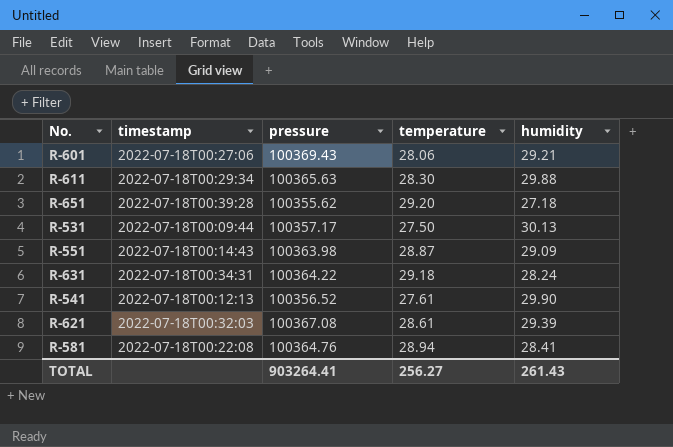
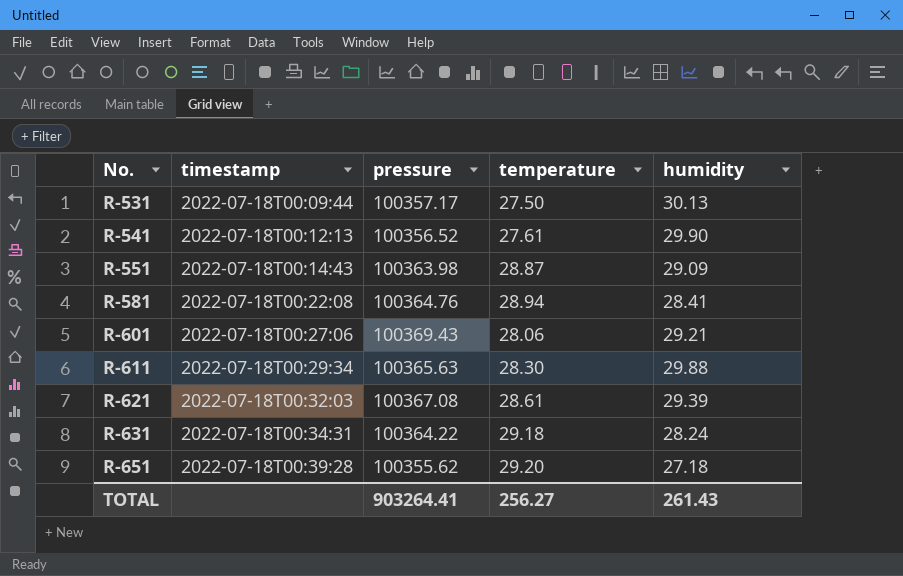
row order: none -> No. ascending

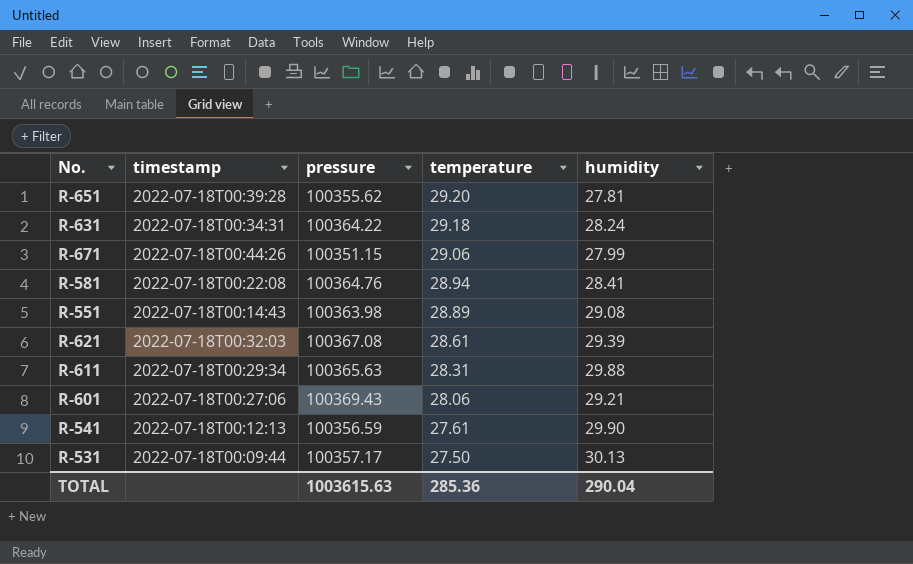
row order: No. ascending -> temperature descending
R-651 | humidity: 27.18 -> 27.81
row R-671: none -> 2022-07-18T00:44:26 | 100351.15 | 29.06 | 27.99
R-551 | temperature: 28.87 -> 28.89
R-551 | humidity: 29.09 -> 29.08
R-611 | temperature: 28.30 -> 28.31
R-541 | pressure: 100356.52 -> 100356.59
TOTAL | pressure: 903264.41 -> 1003615.63
TOTAL | temperature: 256.27 -> 285.36
TOTAL | humidity: 261.43 -> 290.04

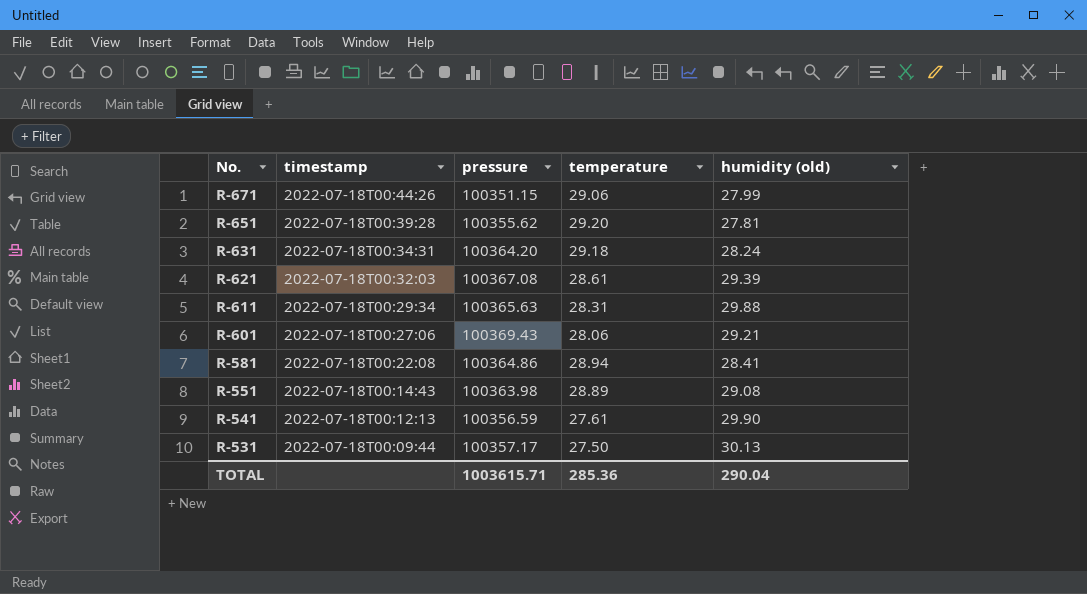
row order: temperature descending -> No. descending
column name: humidity -> humidity (old)
R-631 | pressure: 100364.22 -> 100364.20
R-581 | pressure: 100364.76 -> 100364.86
TOTAL | pressure: 1003615.63 -> 1003615.71

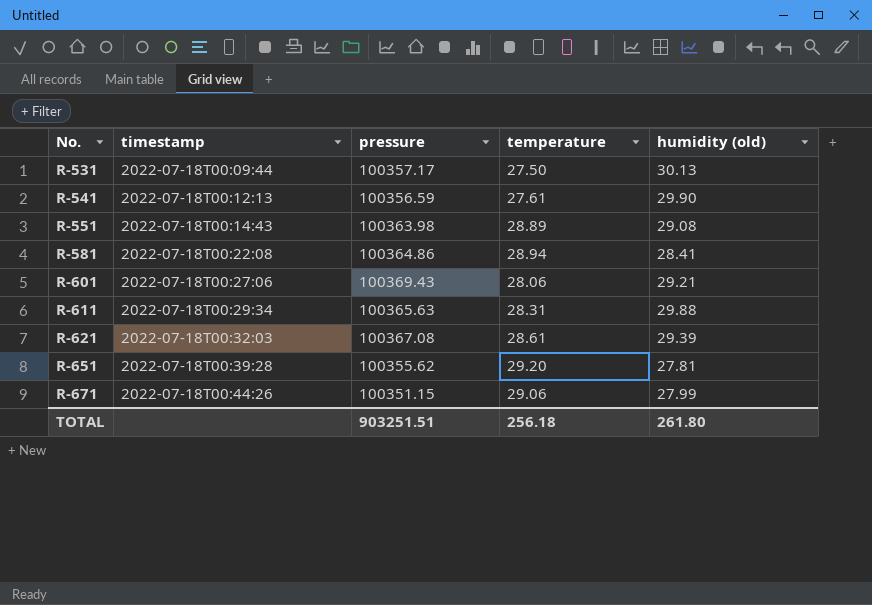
row order: No. descending -> No. ascending
row R-631: 2022-07-18T00:34:31 | 100364.20 | 29.18 | 28.24 -> none
TOTAL | pressure: 1003615.71 -> 903251.51
TOTAL | temperature: 285.36 -> 256.18
TOTAL | humidity (old): 290.04 -> 261.80

